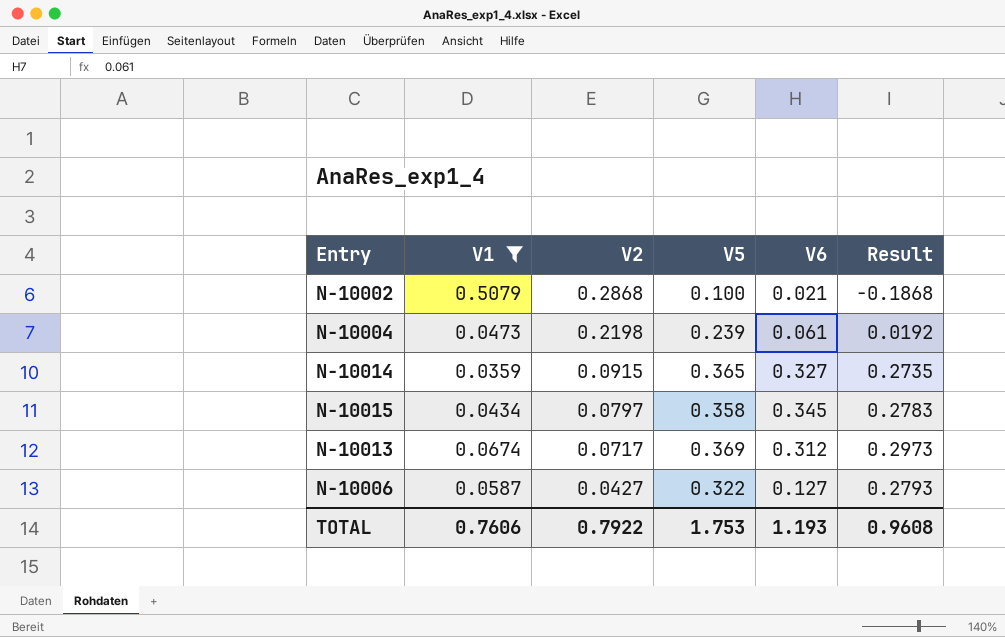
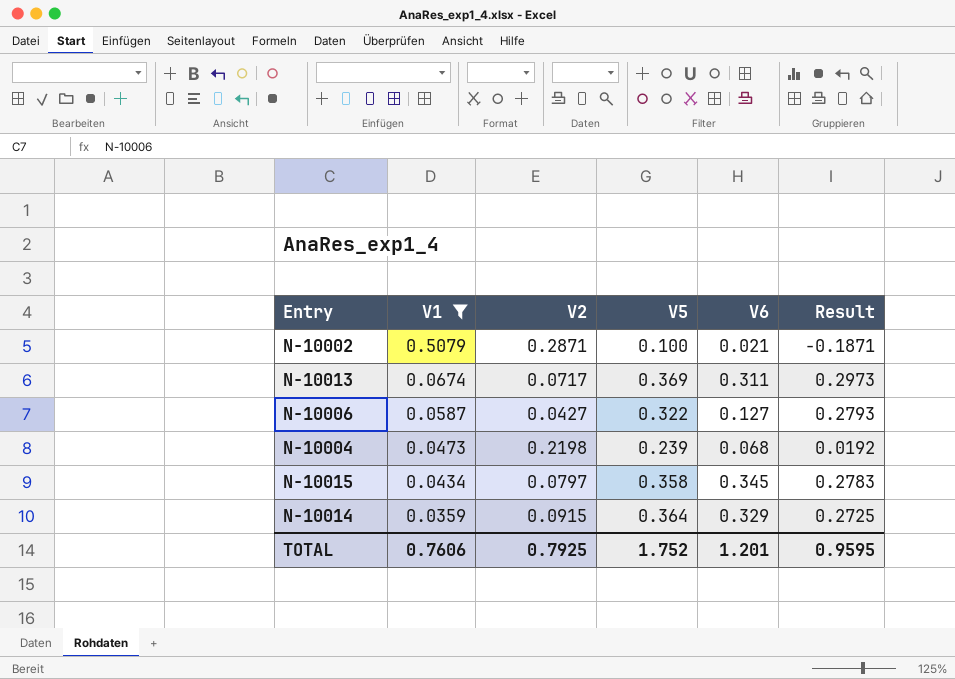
row order: V2 descending -> V1 descending
N-10002 | V2: 0.2868 -> 0.2871
N-10002 | Result: -0.1868 -> -0.1871
N-10013 | V6: 0.312 -> 0.311
N-10004 | V6: 0.061 -> 0.068
N-10014 | V5: 0.365 -> 0.364
N-10014 | V6: 0.327 -> 0.329
N-10014 | Result: 0.2735 -> 0.2725
TOTAL | V2: 0.7922 -> 0.7925
TOTAL | V5: 1.753 -> 1.752
TOTAL | V6: 1.193 -> 1.201
TOTAL | Result: 0.9608 -> 0.9595

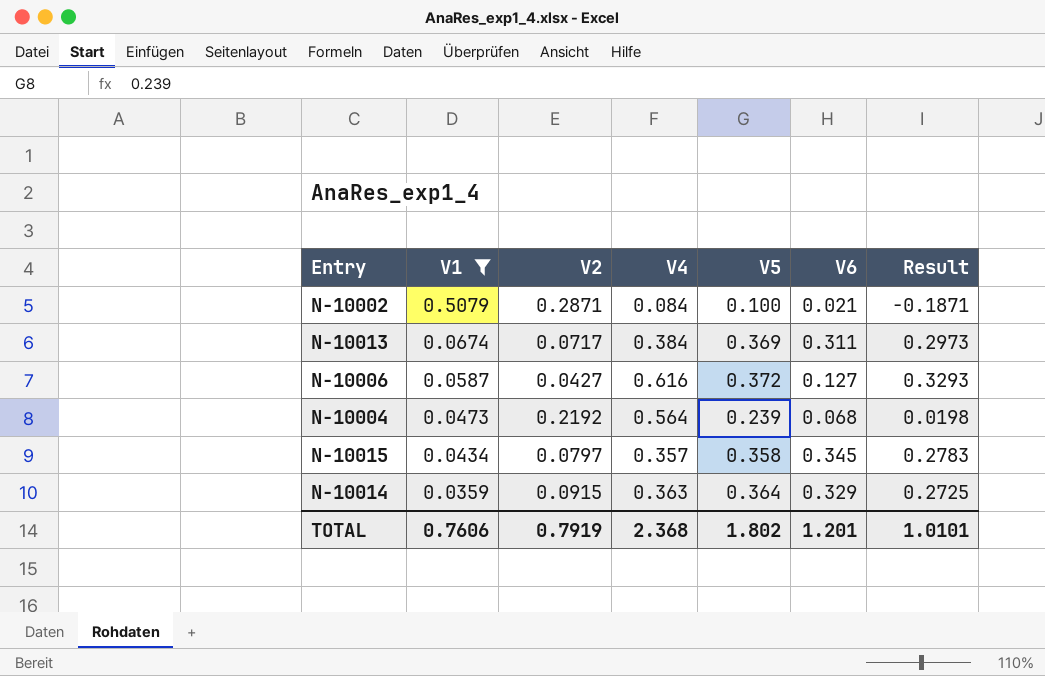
column V4 | position: none -> 4
N-10006 | V5: 0.322 -> 0.372
N-10006 | Result: 0.2793 -> 0.3293
N-10004 | V2: 0.2198 -> 0.2192
N-10004 | Result: 0.0192 -> 0.0198
TOTAL | V2: 0.7925 -> 0.7919
TOTAL | V5: 1.752 -> 1.802
TOTAL | Result: 0.9595 -> 1.0101

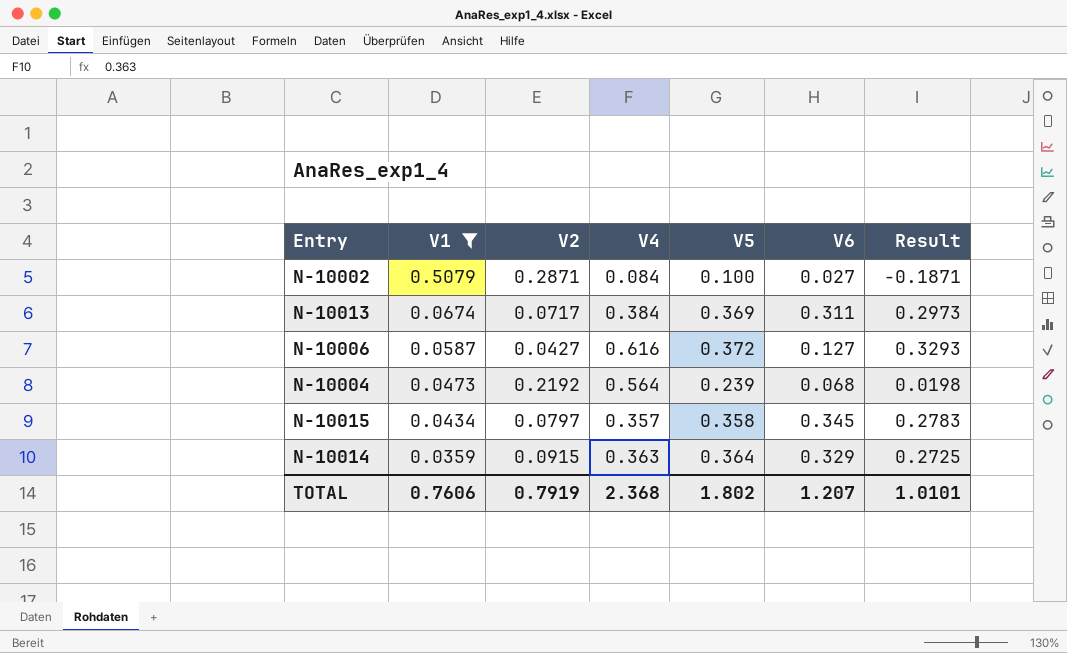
N-10002 | V6: 0.021 -> 0.027
TOTAL | V6: 1.201 -> 1.207

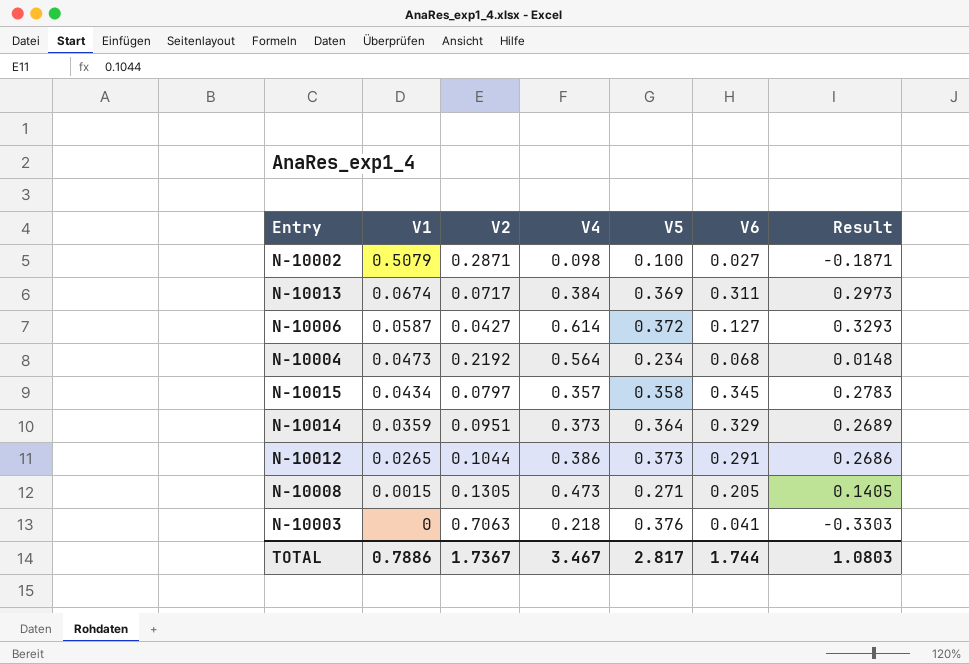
filter: V1 >= 0.0359 -> none
N-10002 | V4: 0.084 -> 0.098
N-10006 | V4: 0.616 -> 0.614
N-10004 | V5: 0.239 -> 0.234
N-10004 | Result: 0.0198 -> 0.0148
N-10014 | V2: 0.0915 -> 0.0951
N-10014 | V4: 0.363 -> 0.373
N-10014 | Result: 0.2725 -> 0.2689
TOTAL | V1: 0.7606 -> 0.7886
TOTAL | V2: 0.7919 -> 1.7367
TOTAL | V4: 2.368 -> 3.467
TOTAL | V5: 1.802 -> 2.817
TOTAL | V6: 1.207 -> 1.744
TOTAL | Result: 1.0101 -> 1.0803

